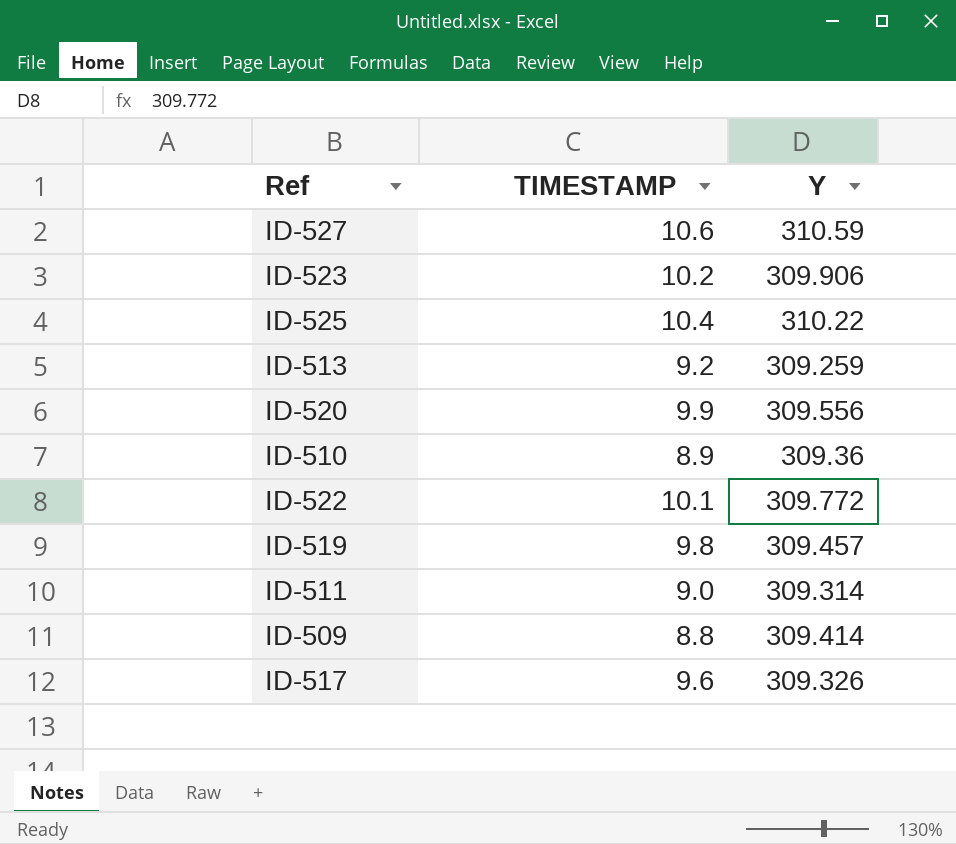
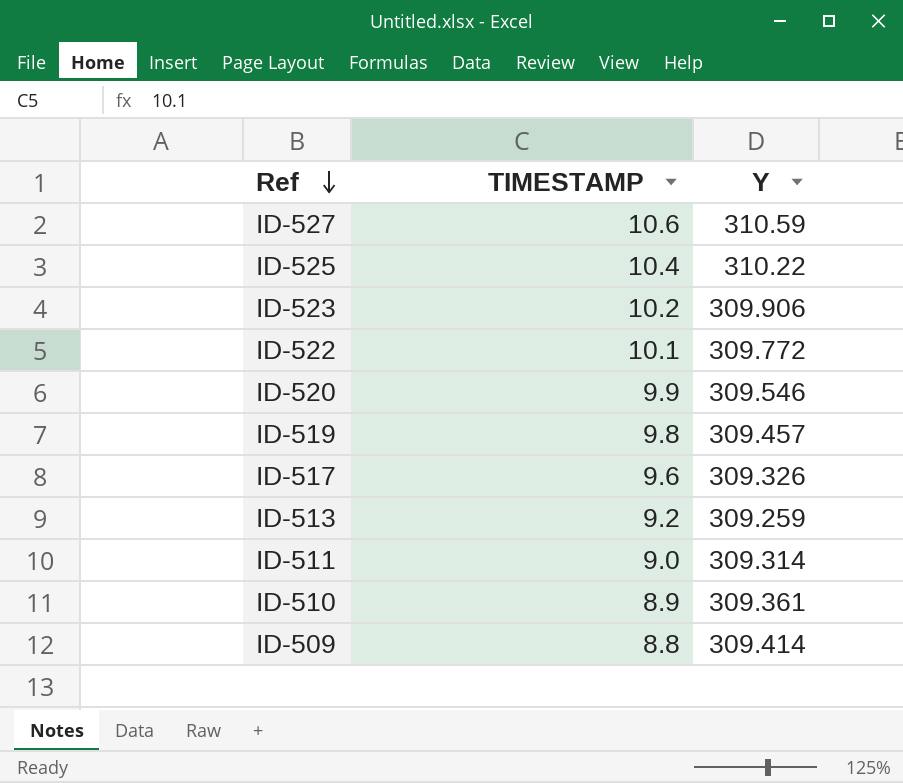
row order: none -> Ref descending
ID-520 | Y: 309.556 -> 309.546
ID-510 | Y: 309.36 -> 309.361

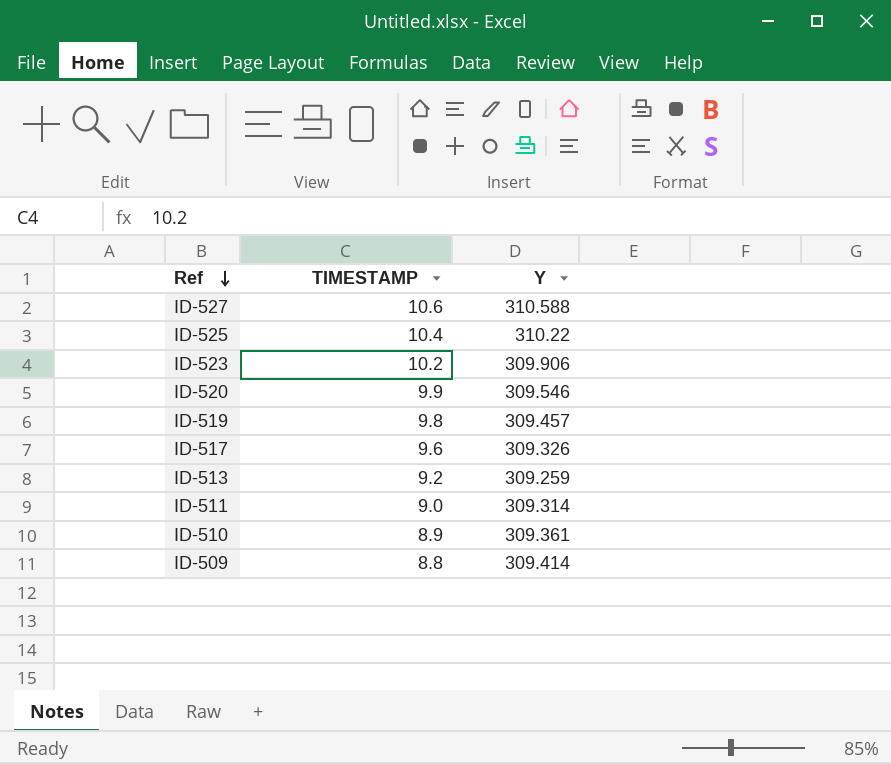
row ID-522: 10.1 | 309.772 -> none
ID-527 | Y: 310.59 -> 310.588

